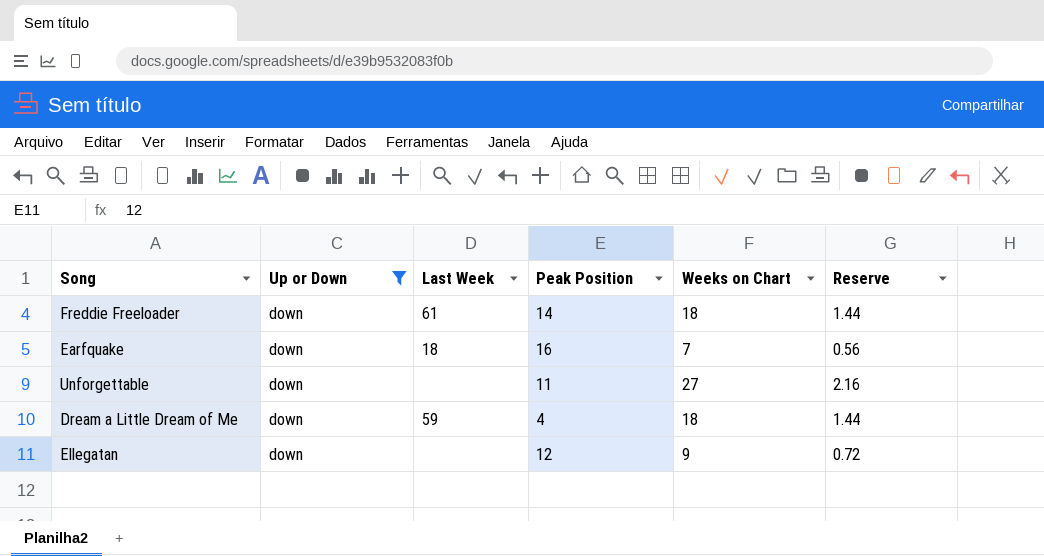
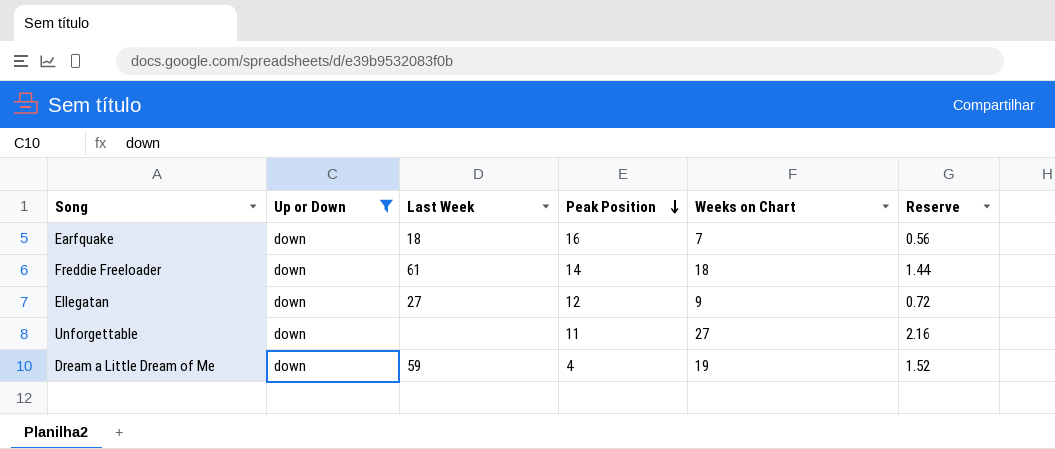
row order: none -> Peak Position descending
Ellegatan | Last Week: none -> 27
Dream a Little Dream of Me | Weeks on Chart: 18 -> 19
Dream a Little Dream of Me | Reserve: 1.44 -> 1.52

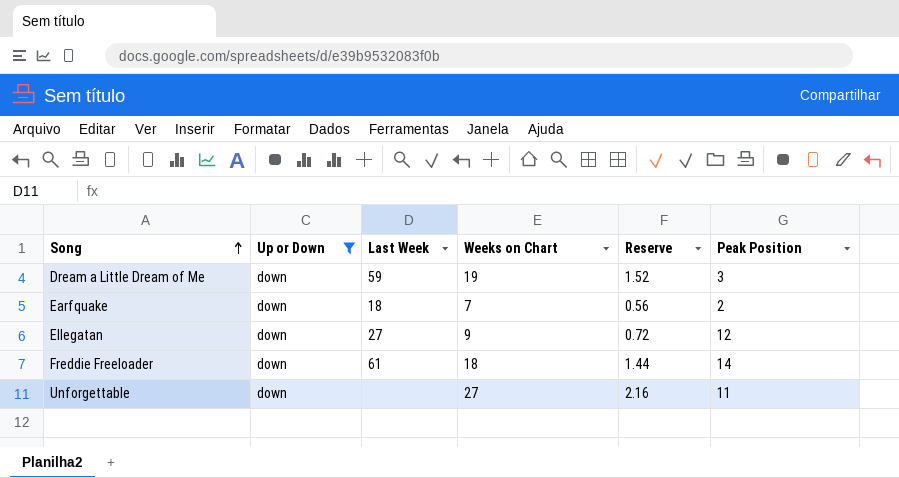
row order: Peak Position descending -> Song ascending
column Peak Position | position: 4 -> 6
Dream a Little Dream of Me | Peak Position: 4 -> 3
Earfquake | Peak Position: 16 -> 2

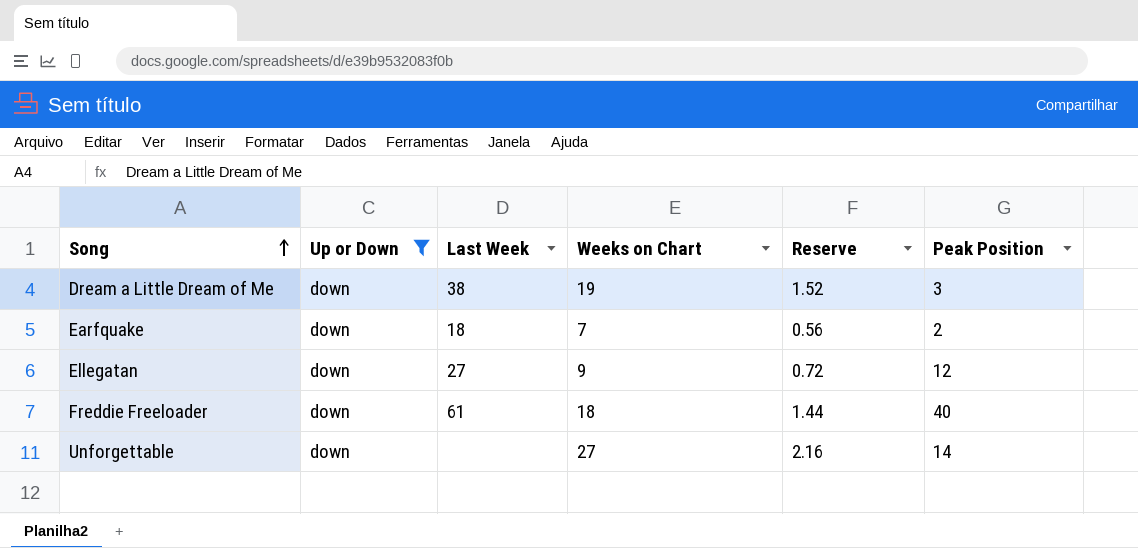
Dream a Little Dream of Me | Last Week: 59 -> 38
Freddie Freeloader | Peak Position: 14 -> 40
Unforgettable | Peak Position: 11 -> 14

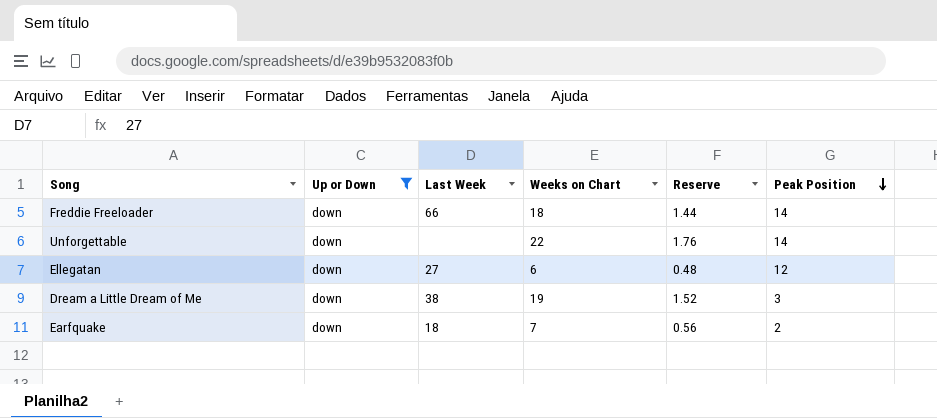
row order: Song ascending -> Peak Position descending
Freddie Freeloader | Last Week: 61 -> 66
Freddie Freeloader | Peak Position: 40 -> 14
Unforgettable | Weeks on Chart: 27 -> 22
Unforgettable | Reserve: 2.16 -> 1.76
Ellegatan | Weeks on Chart: 9 -> 6
Ellegatan | Reserve: 0.72 -> 0.48

